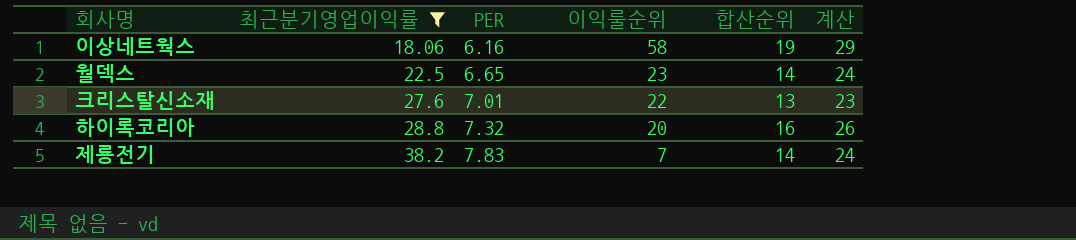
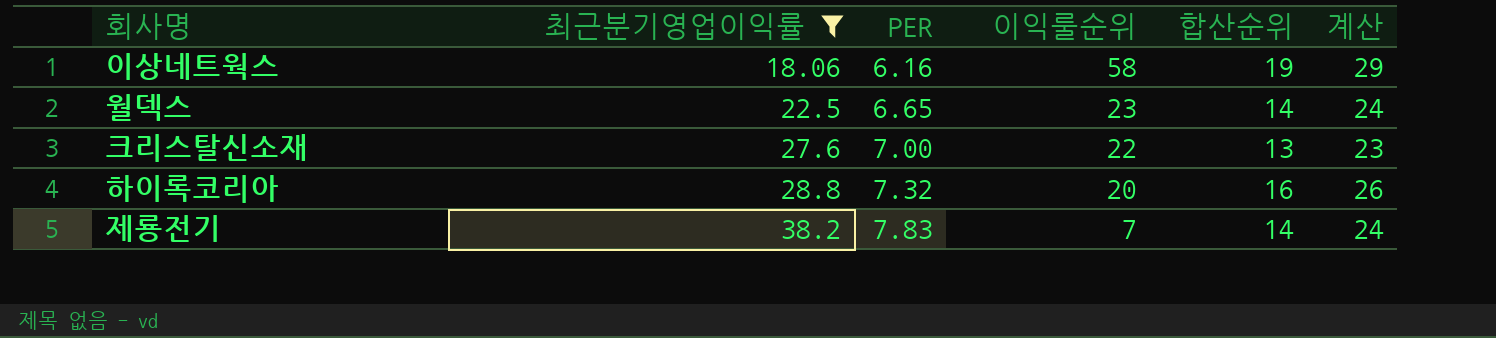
크리스탈신소재 | PER: 7.01 -> 7.00

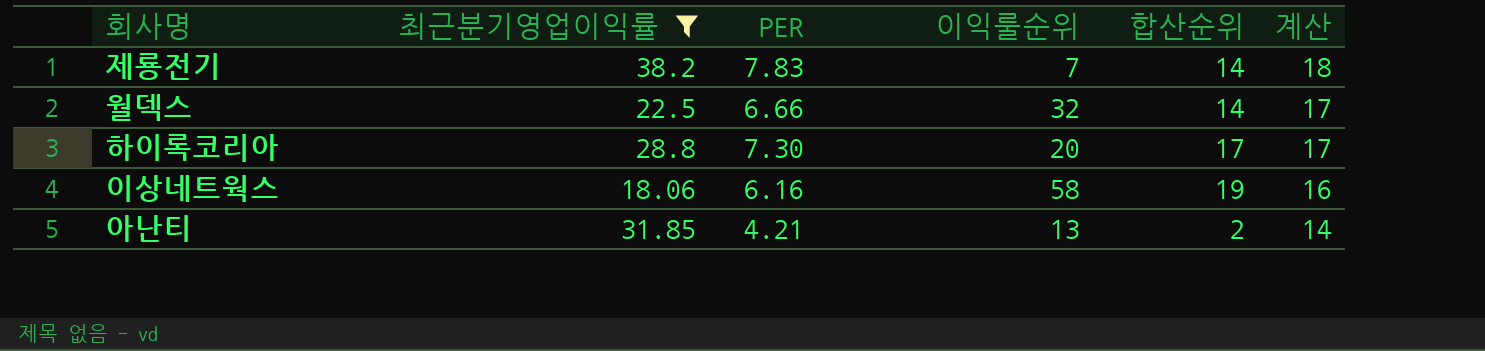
row order: 최근분기영업이익률 ascending -> 계산 descending
column 계산 | formula: [합산순위] + 10 -> [PER] + 10
row 크리스탈신소재: 27.6 | 7.00 | 22 | 13 | 23 -> none
월덱스 | PER: 6.65 -> 6.66
월덱스 | 이익룰순위: 23 -> 32
하이록코리아 | PER: 7.32 -> 7.30
하이록코리아 | 합산순위: 16 -> 17
row 아난티: none -> 31.85 | 4.21 | 13 | 2 | 14

